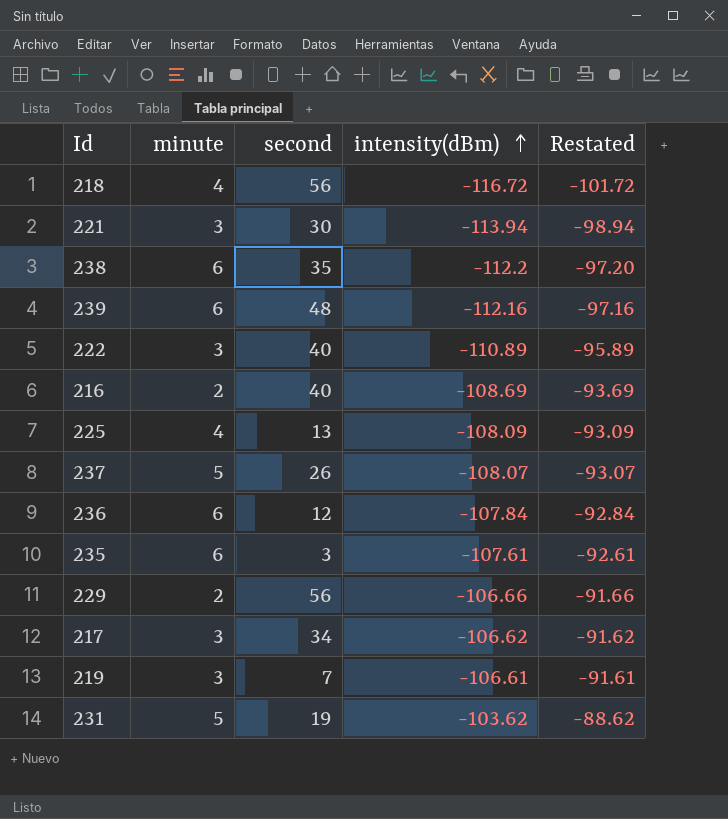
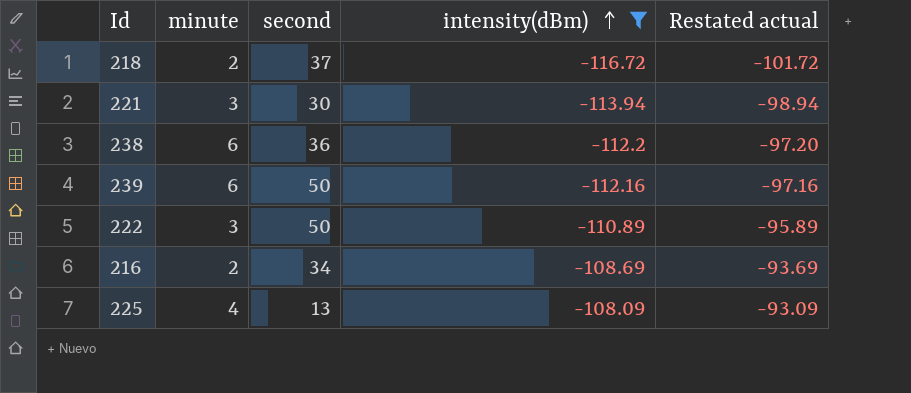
filter: none -> intensity(dBm) <= -108.09
column name: Restated -> Restated actual
218 | minute: 4 -> 2
218 | second: 56 -> 37
238 | second: 35 -> 36
239 | second: 48 -> 50
222 | second: 40 -> 50
216 | second: 40 -> 34

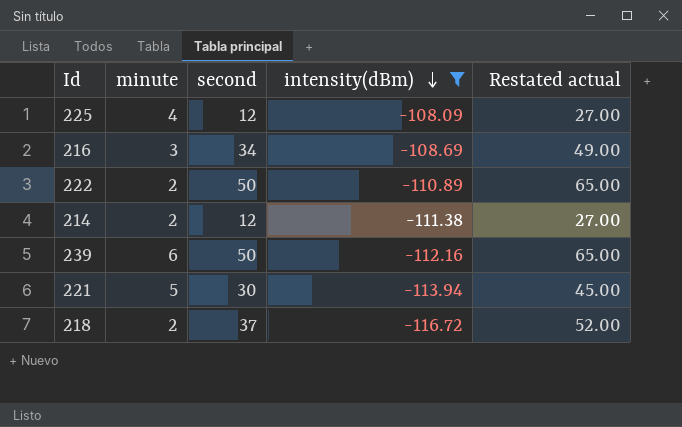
row order: intensity(dBm) ascending -> intensity(dBm) descending
column Restated actual | formula: [intensity(dBm)] + 15 -> [second] + 15
row 238: 6 | 36 | -112.2 | -97.20 -> none
225 | second: 13 -> 12
216 | minute: 2 -> 3
222 | minute: 3 -> 2
row 214: none -> 2 | 12 | -111.38 | 27.00
221 | minute: 3 -> 5

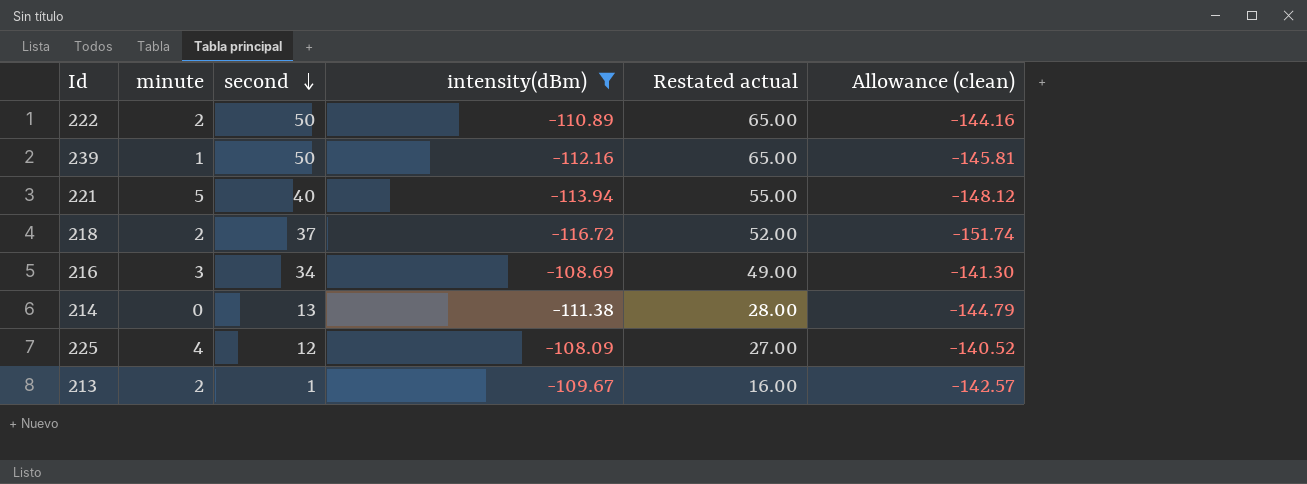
row order: intensity(dBm) descending -> second descending
column Allowance (clean) | formula: none -> [intensity(dBm)] * 1.3
239 | minute: 6 -> 1
221 | second: 30 -> 40
221 | Restated actual: 45.00 -> 55.00
214 | minute: 2 -> 0
214 | second: 12 -> 13
214 | Restated actual: 27.00 -> 28.00
row 213: none -> 2 | 1 | -109.67 | 16.00 | -142.57

